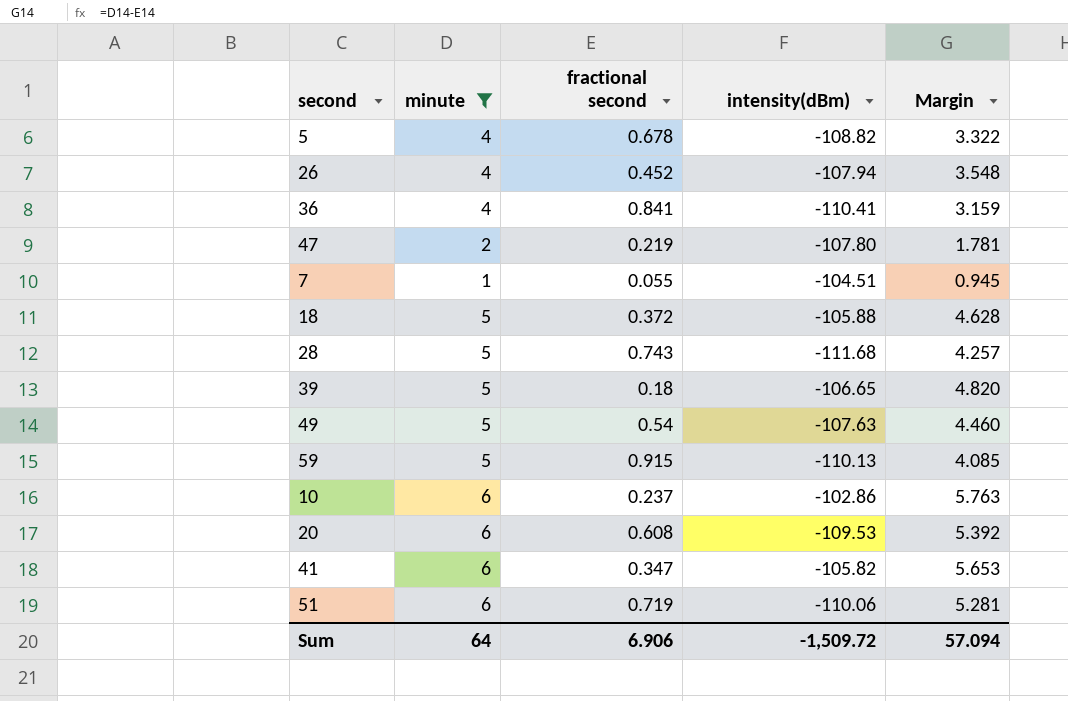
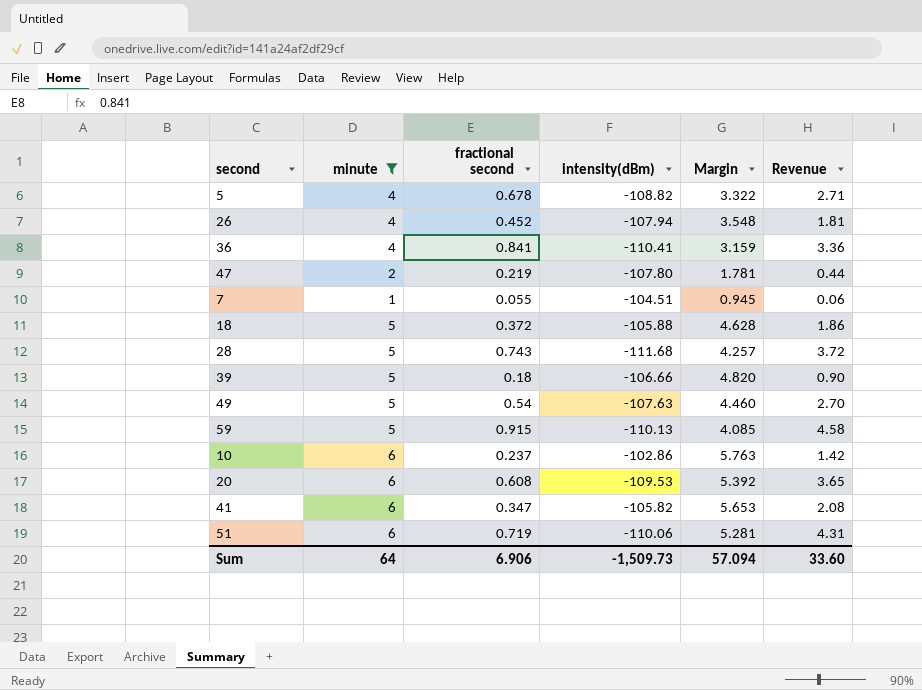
column Revenue | formula: none -> [minute] * [fractional second]
39 | intensity(dBm): -106.65 -> -106.66
Sum | intensity(dBm): -1,509.72 -> -1,509.73

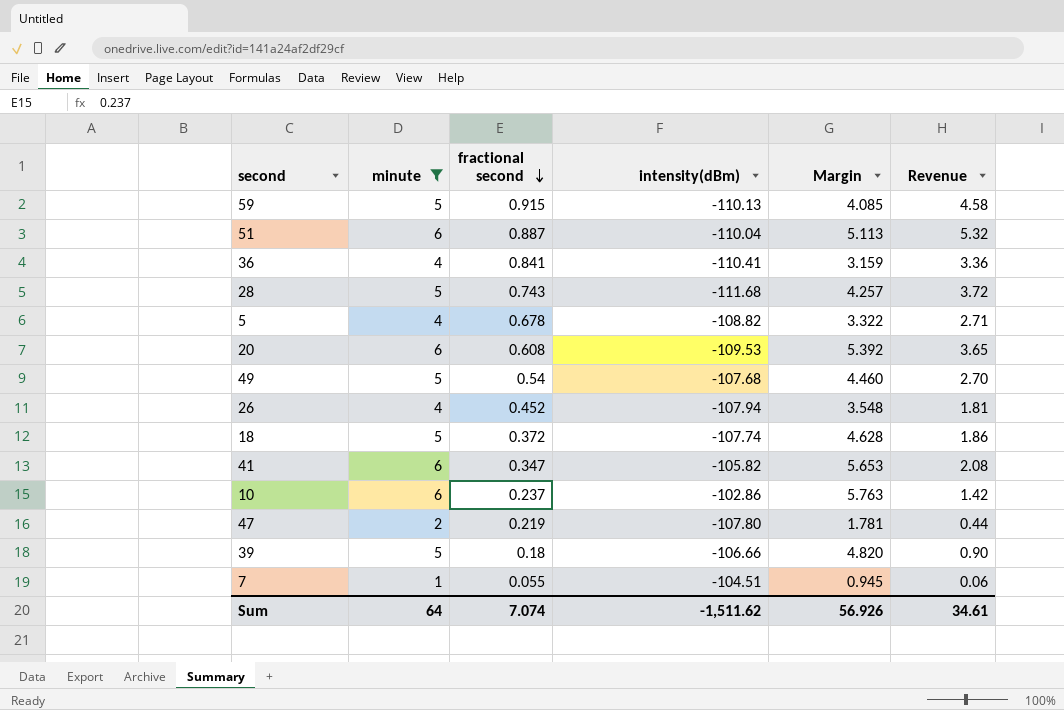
row order: none -> fractional second descending
51 | fractional second: 0.719 -> 0.887
51 | intensity(dBm): -110.06 -> -110.04
51 | Margin: 5.281 -> 5.113
51 | Revenue: 4.31 -> 5.32
49 | intensity(dBm): -107.63 -> -107.68
18 | intensity(dBm): -105.88 -> -107.74
Sum | fractional second: 6.906 -> 7.074
Sum | intensity(dBm): -1,509.73 -> -1,511.62
Sum | Margin: 57.094 -> 56.926
Sum | Revenue: 33.60 -> 34.61

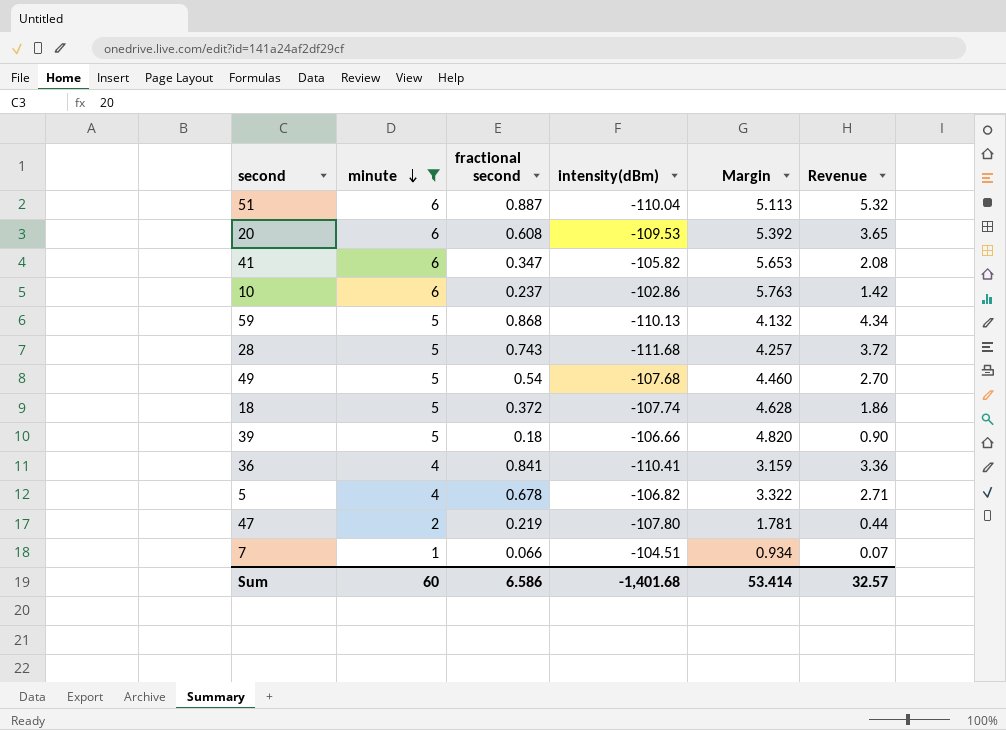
row order: fractional second descending -> minute descending
row 26: 4 | 0.452 | -107.94 | 3.548 | 1.81 -> none
59 | fractional second: 0.915 -> 0.868
59 | Margin: 4.085 -> 4.132
59 | Revenue: 4.58 -> 4.34
5 | intensity(dBm): -108.82 -> -106.82
7 | fractional second: 0.055 -> 0.066
7 | Margin: 0.945 -> 0.934
7 | Revenue: 0.06 -> 0.07
Sum | minute: 64 -> 60
Sum | fractional second: 7.074 -> 6.586
Sum | intensity(dBm): -1,511.62 -> -1,401.68
Sum | Margin: 56.926 -> 53.414
Sum | Revenue: 34.61 -> 32.57

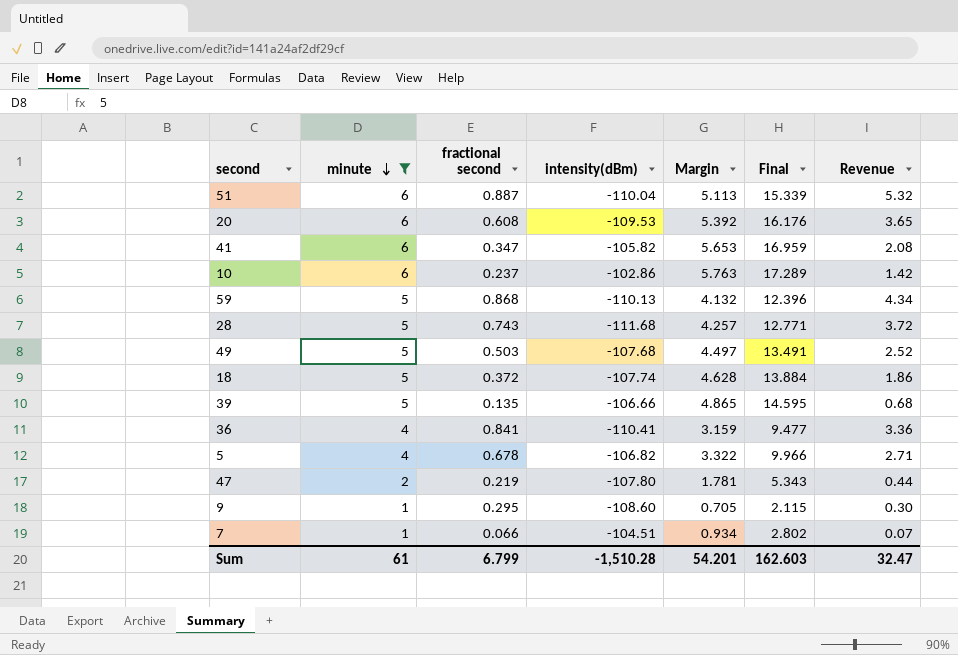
column Final | formula: none -> [Margin] * 3
49 | fractional second: 0.54 -> 0.503
49 | Margin: 4.460 -> 4.497
49 | Revenue: 2.70 -> 2.52
39 | fractional second: 0.18 -> 0.135
39 | Margin: 4.820 -> 4.865
39 | Revenue: 0.90 -> 0.68
row 9: none -> 1 | 0.295 | -108.60 | 0.705 | 2.115 | 0.30
Sum | minute: 60 -> 61
Sum | fractional second: 6.586 -> 6.799
Sum | intensity(dBm): -1,401.68 -> -1,510.28
Sum | Margin: 53.414 -> 54.201
Sum | Revenue: 32.57 -> 32.47

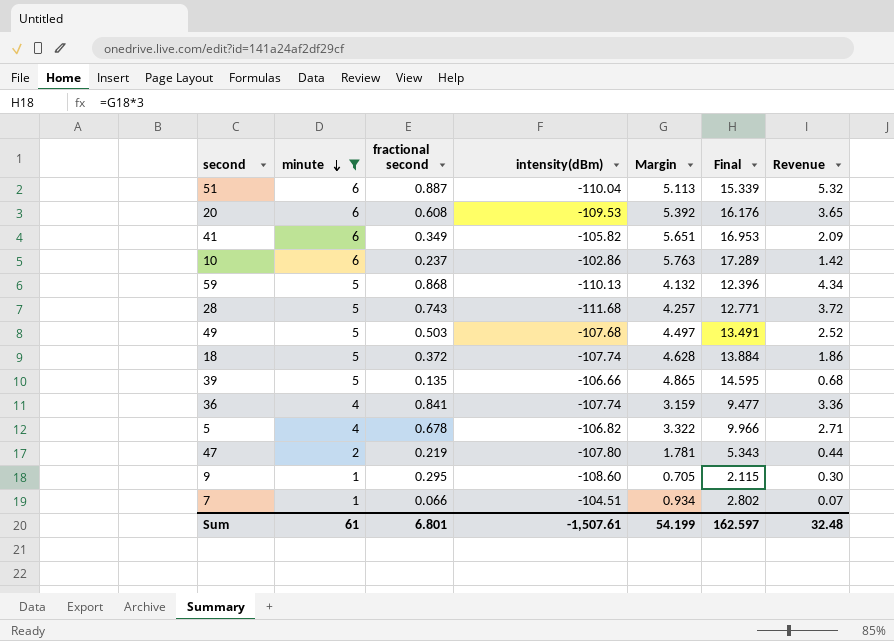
41 | fractional second: 0.347 -> 0.349
41 | Margin: 5.653 -> 5.651
41 | Final: 16.959 -> 16.953
41 | Revenue: 2.08 -> 2.09
36 | intensity(dBm): -110.41 -> -107.74
Sum | fractional second: 6.799 -> 6.801
Sum | intensity(dBm): -1,510.28 -> -1,507.61
Sum | Margin: 54.201 -> 54.199
Sum | Final: 162.603 -> 162.597
Sum | Revenue: 32.47 -> 32.48

